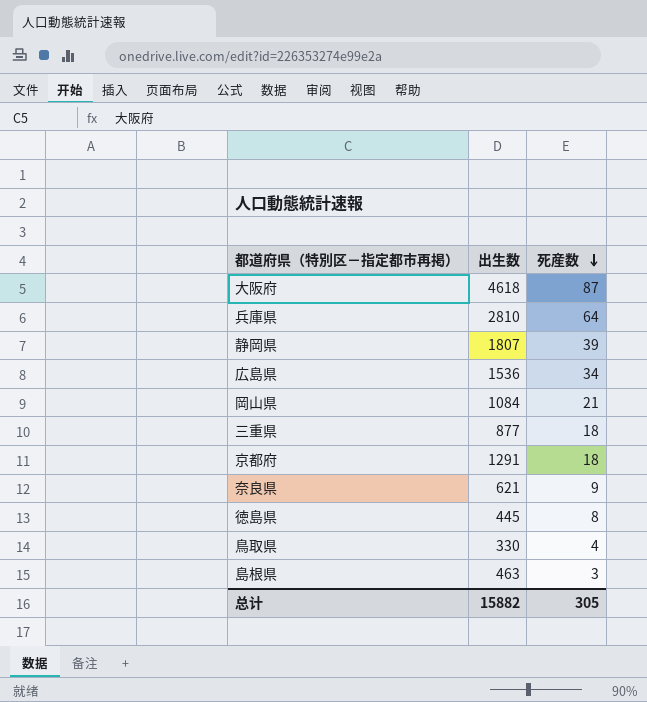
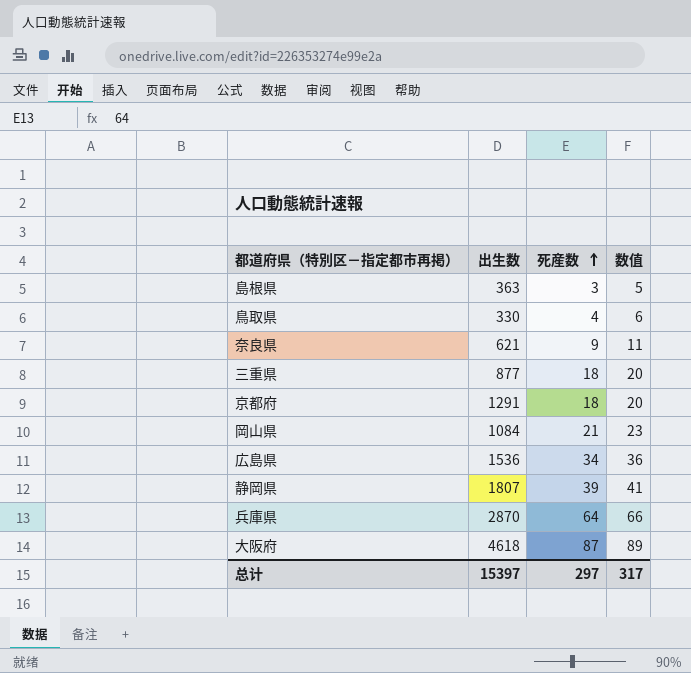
row order: 死産数 descending -> 死産数 ascending
column 数值 | formula: none -> [死産数] + 2
row 徳島県: 445 | 8 -> none
島根県 | 出生数: 463 -> 363
兵庫県 | 出生数: 2810 -> 2870
总计 | 出生数: 15882 -> 15397
总计 | 死産数: 305 -> 297

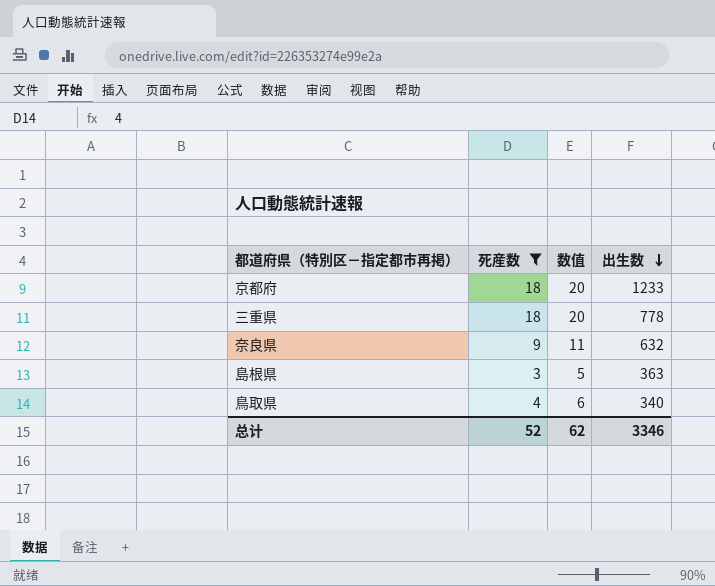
filter: none -> 死産数 <= 18
row order: 死産数 ascending -> 出生数 descending
column 出生数 | position: 2 -> 4
京都府 | 出生数: 1291 -> 1233
三重県 | 出生数: 877 -> 778
奈良県 | 出生数: 621 -> 632
鳥取県 | 出生数: 330 -> 340
总计 | 死産数: 297 -> 52
总计 | 数值: 317 -> 62
总计 | 出生数: 15397 -> 3346

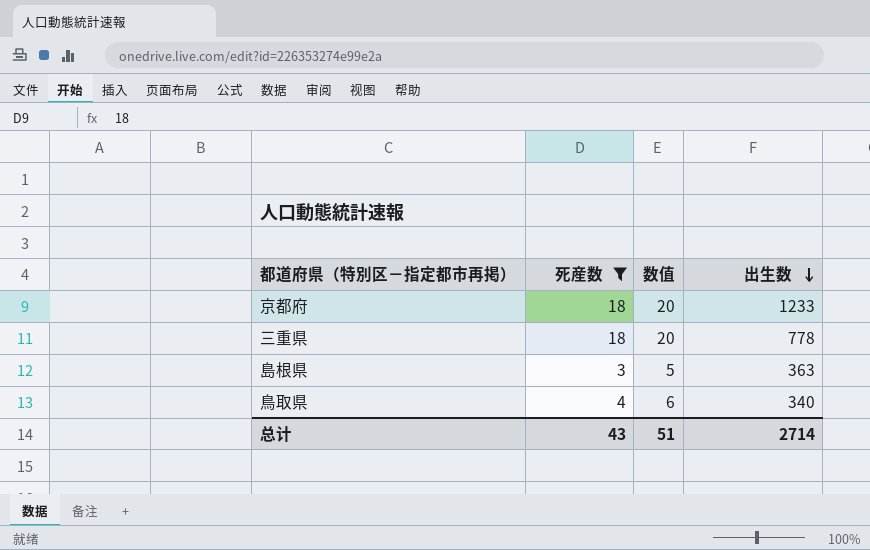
row 奈良県: 9 | 11 | 632 -> none
总计 | 死産数: 52 -> 43
总计 | 数值: 62 -> 51
总计 | 出生数: 3346 -> 2714

